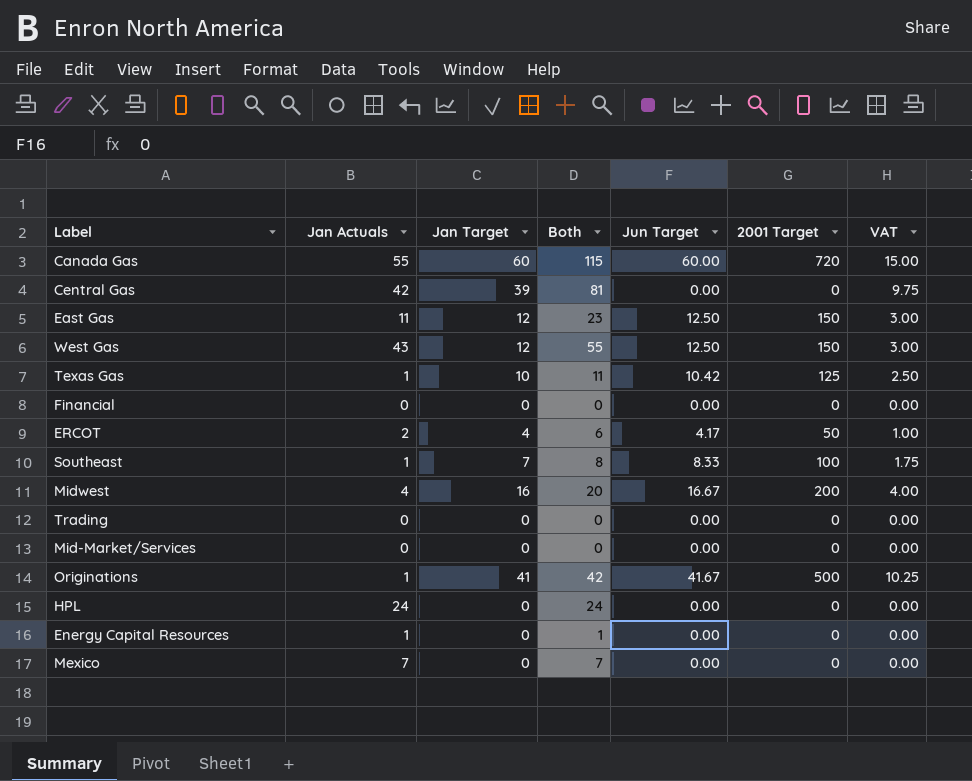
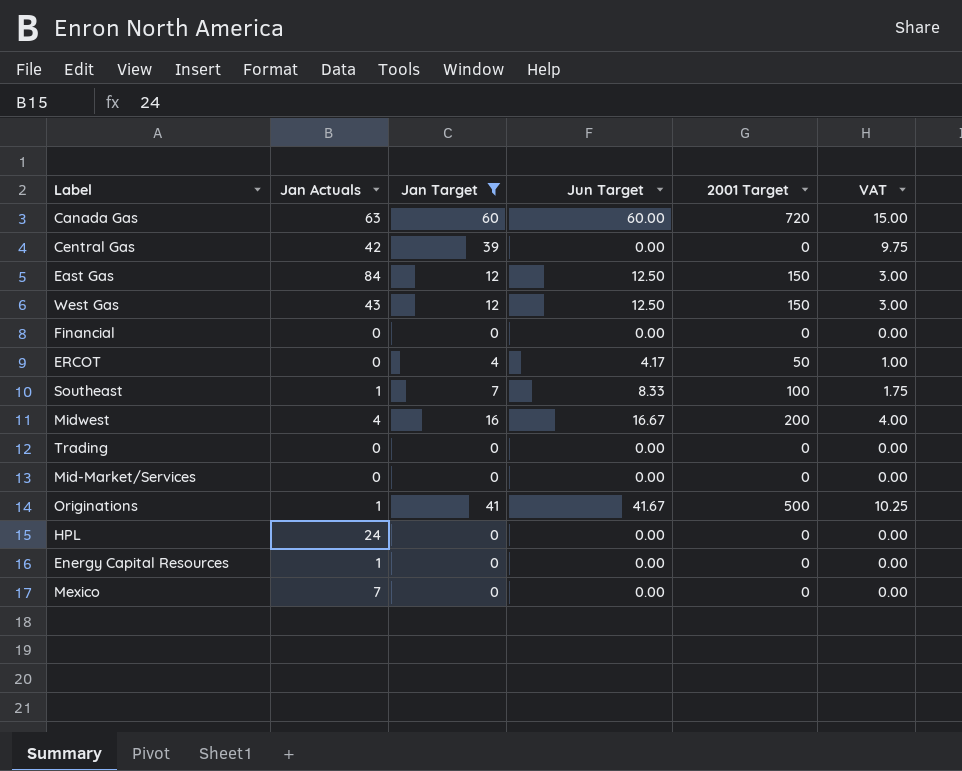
filter: none -> Jan Target != 10
column Both | formula: [Jan Actuals] + [Jan Target] -> none
Canada Gas | Jan Actuals: 55 -> 63
East Gas | Jan Actuals: 11 -> 84
ERCOT | Jan Actuals: 2 -> 0

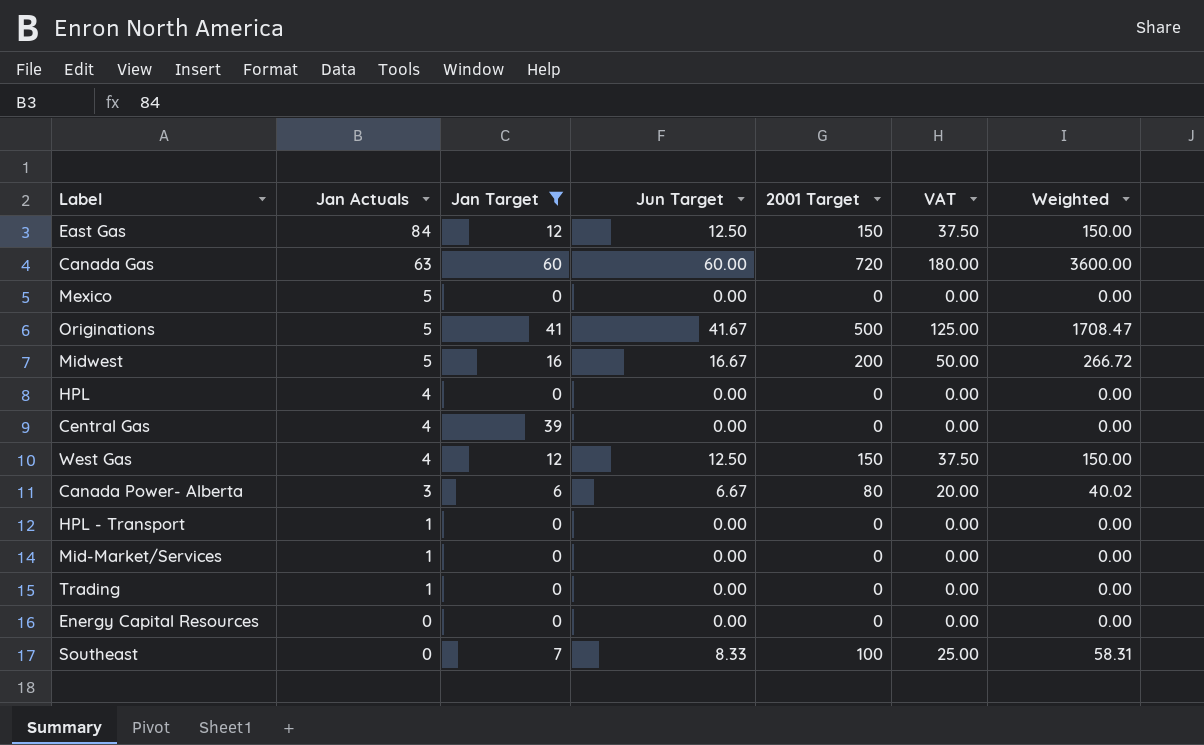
row order: none -> Jan Actuals descending
column VAT | formula: [Jan Target] * 0.25 -> [2001 Target] * 0.25
column Weighted | formula: none -> [Jan Target] * [Jun Target]
row Financial: 0 | 0 | 0.00 | 0 | 0.00 -> none
row ERCOT: 0 | 4 | 4.17 | 50 | 1.00 -> none
Mexico | Jan Actuals: 7 -> 5
Originations | Jan Actuals: 1 -> 5
Midwest | Jan Actuals: 4 -> 5
HPL | Jan Actuals: 24 -> 4
Central Gas | Jan Actuals: 42 -> 4
West Gas | Jan Actuals: 43 -> 4
row Canada Power- Alberta: none -> 3 | 6 | 6.67 | 80 | 20.00 | 40.02
row HPL - Transport: none -> 1 | 0 | 0.00 | 0 | 0.00 | 0.00
Mid-Market/Services | Jan Actuals: 0 -> 1
Trading | Jan Actuals: 0 -> 1
Energy Capital Resources | Jan Actuals: 1 -> 0
Southeast | Jan Actuals: 1 -> 0

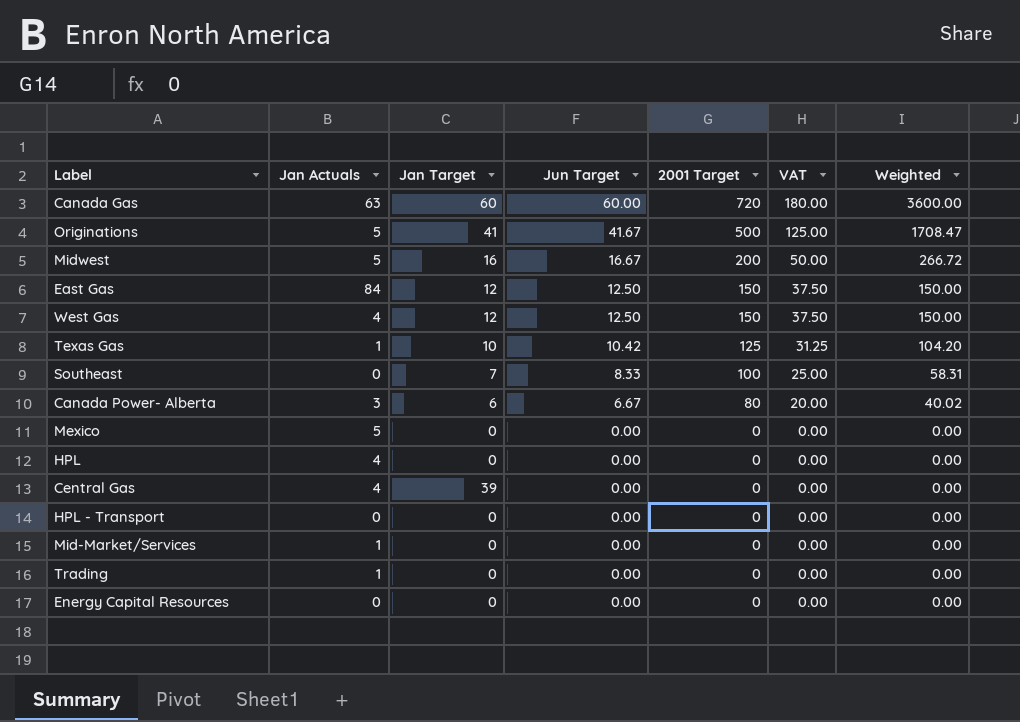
filter: Jan Target != 10 -> none
row order: Jan Actuals descending -> Jun Target descending
HPL - Transport | Jan Actuals: 1 -> 0

